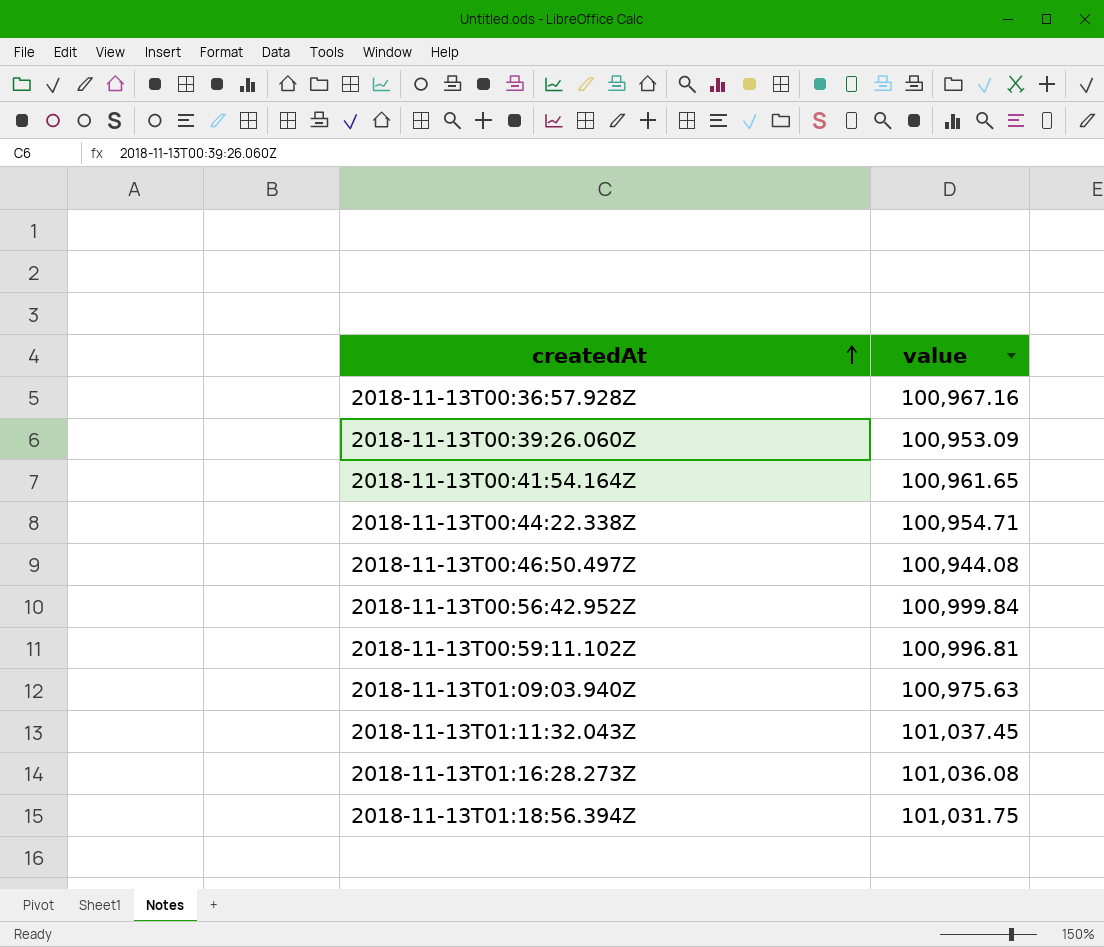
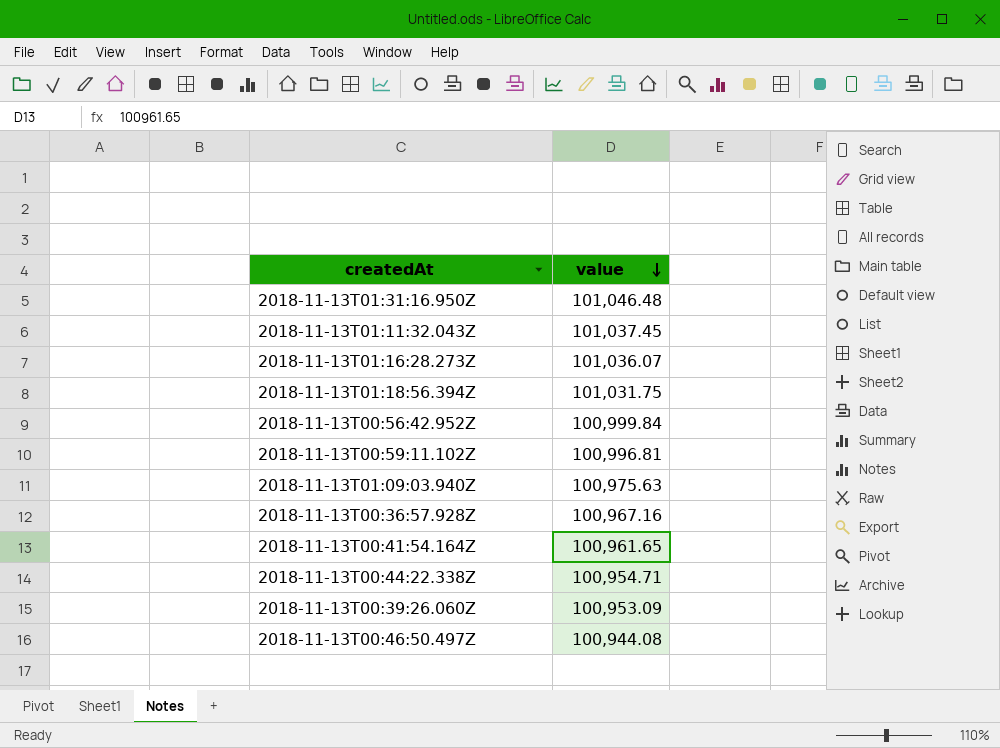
row order: createdAt ascending -> value descending
row 2018-11-13T01:31:16.950Z: none -> 101,046.48
2018-11-13T01:16:28.273Z | value: 101,036.08 -> 101,036.07

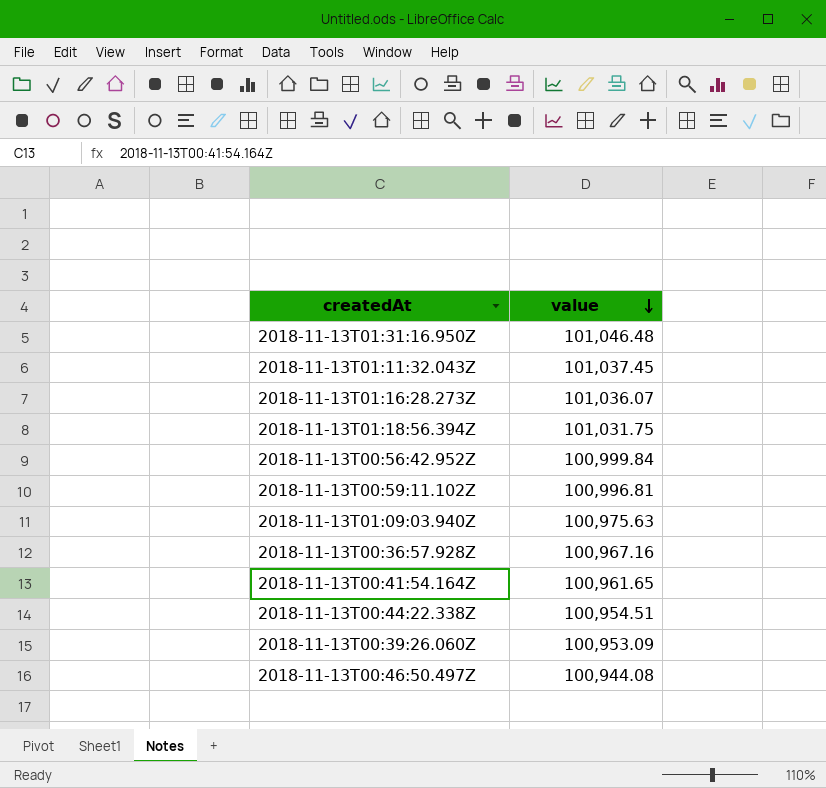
2018-11-13T00:44:22.338Z | value: 100,954.71 -> 100,954.51

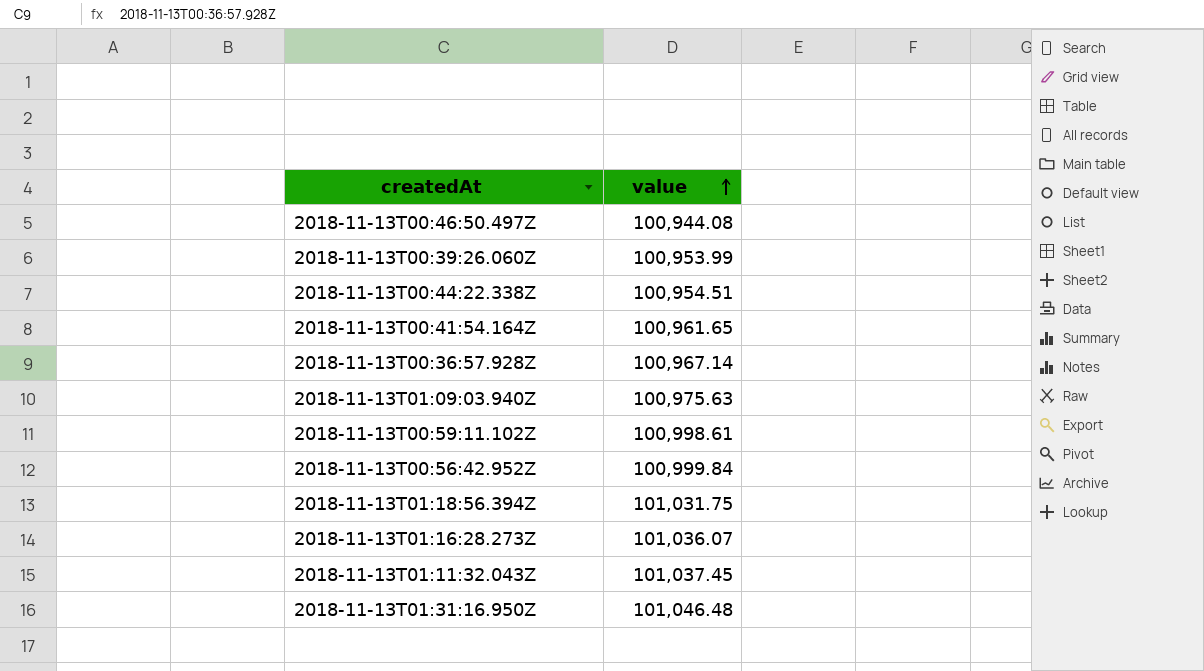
row order: value descending -> value ascending
2018-11-13T00:39:26.060Z | value: 100,953.09 -> 100,953.99
2018-11-13T00:36:57.928Z | value: 100,967.16 -> 100,967.14
2018-11-13T00:59:11.102Z | value: 100,996.81 -> 100,998.61

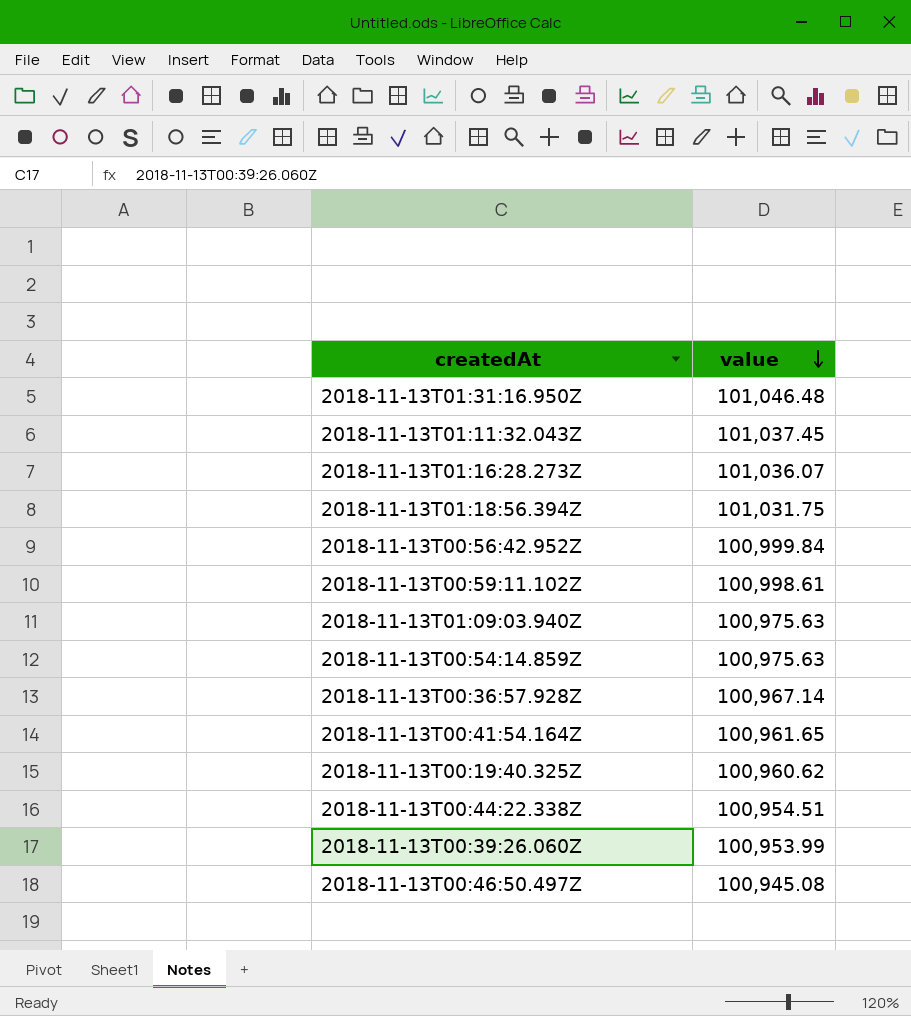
row order: value ascending -> value descending
row 2018-11-13T00:54:14.859Z: none -> 100,975.63
row 2018-11-13T00:19:40.325Z: none -> 100,960.62
2018-11-13T00:46:50.497Z | value: 100,944.08 -> 100,945.08

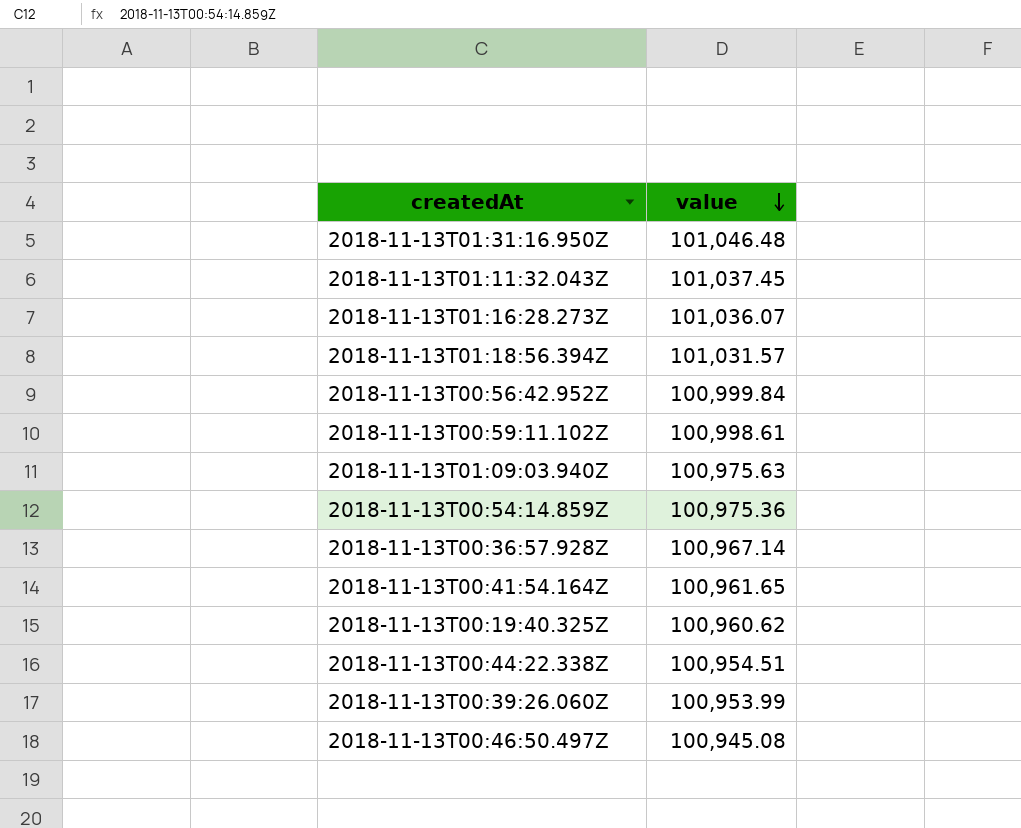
2018-11-13T01:18:56.394Z | value: 101,031.75 -> 101,031.57
2018-11-13T00:54:14.859Z | value: 100,975.63 -> 100,975.36

